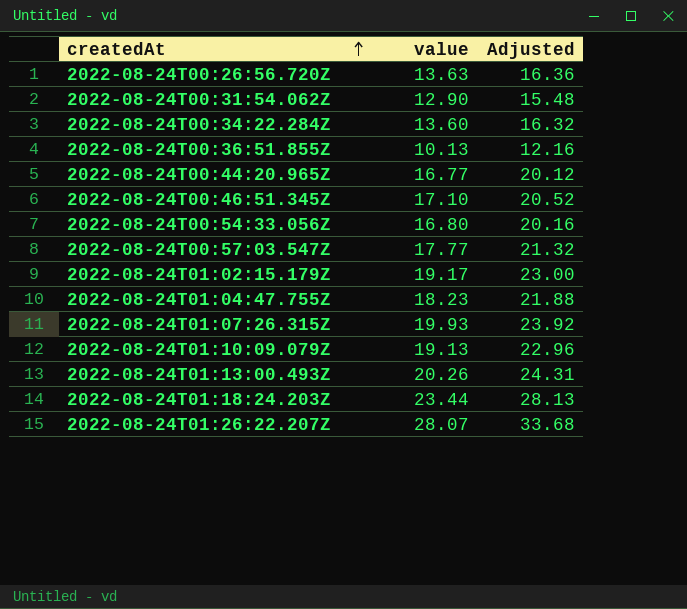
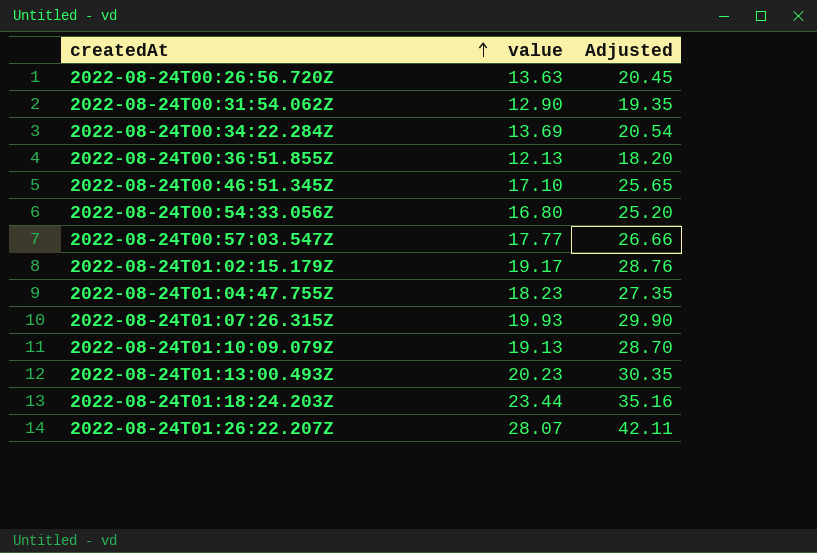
column Adjusted | formula: [value] * 1.2 -> [value] * 1.5
row 2022-08-24T00:44:20.965Z: 16.77 | 20.12 -> none
2022-08-24T00:34:22.284Z | value: 13.60 -> 13.69
2022-08-24T00:36:51.855Z | value: 10.13 -> 12.13
2022-08-24T01:13:00.493Z | value: 20.26 -> 20.23

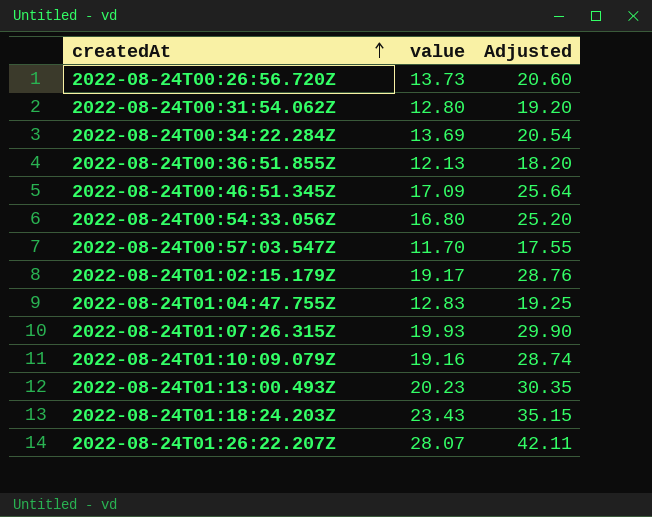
2022-08-24T00:26:56.720Z | value: 13.63 -> 13.73
2022-08-24T00:26:56.720Z | Adjusted: 20.45 -> 20.60
2022-08-24T00:31:54.062Z | value: 12.90 -> 12.80
2022-08-24T00:31:54.062Z | Adjusted: 19.35 -> 19.20
2022-08-24T00:46:51.345Z | value: 17.10 -> 17.09
2022-08-24T00:46:51.345Z | Adjusted: 25.65 -> 25.64
2022-08-24T00:57:03.547Z | value: 17.77 -> 11.70
2022-08-24T00:57:03.547Z | Adjusted: 26.66 -> 17.55
2022-08-24T01:04:47.755Z | value: 18.23 -> 12.83
2022-08-24T01:04:47.755Z | Adjusted: 27.35 -> 19.25
2022-08-24T01:10:09.079Z | value: 19.13 -> 19.16
2022-08-24T01:10:09.079Z | Adjusted: 28.70 -> 28.74
2022-08-24T01:18:24.203Z | value: 23.44 -> 23.43
2022-08-24T01:18:24.203Z | Adjusted: 35.16 -> 35.15

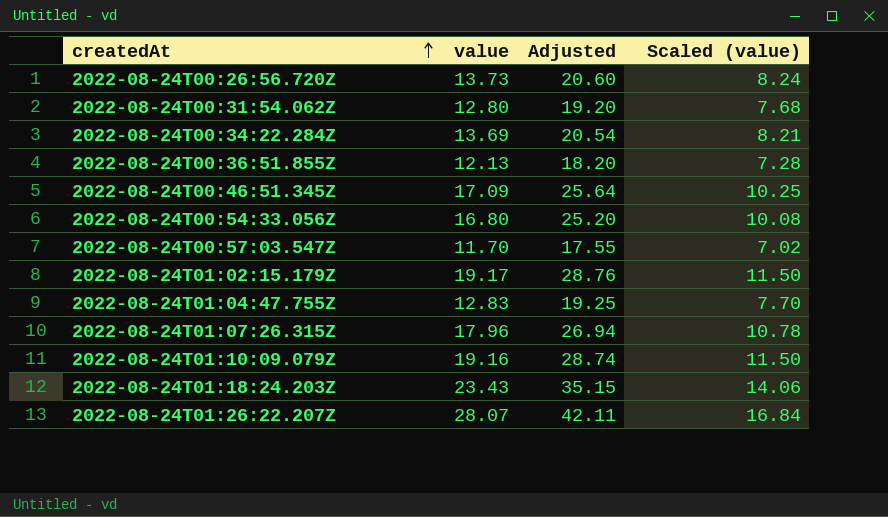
column Scaled (value) | formula: none -> [value] * 0.6
row 2022-08-24T01:13:00.493Z: 20.23 | 30.35 -> none
2022-08-24T01:07:26.315Z | value: 19.93 -> 17.96
2022-08-24T01:07:26.315Z | Adjusted: 29.90 -> 26.94

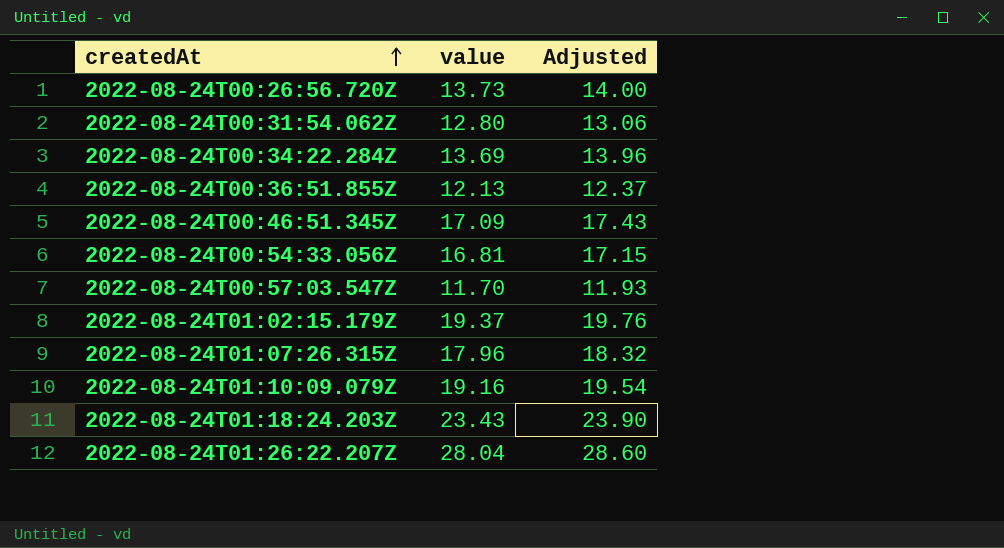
column Scaled (value) | formula: [value] * 0.6 -> none
column Adjusted | formula: [value] * 1.5 -> [value] * 1.02
row 2022-08-24T01:04:47.755Z: 12.83 | 19.25 | 7.70 -> none
2022-08-24T00:54:33.056Z | value: 16.80 -> 16.81
2022-08-24T01:02:15.179Z | value: 19.17 -> 19.37
2022-08-24T01:26:22.207Z | value: 28.07 -> 28.04

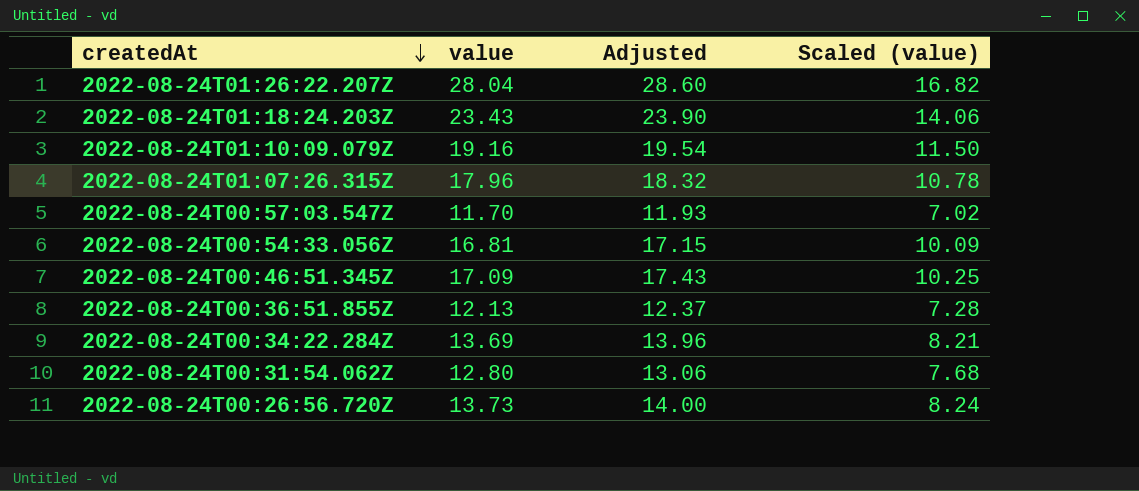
row order: createdAt ascending -> createdAt descending
column Scaled (value) | formula: none -> [value] * 0.6
row 2022-08-24T01:02:15.179Z: 19.37 | 19.76 -> none

